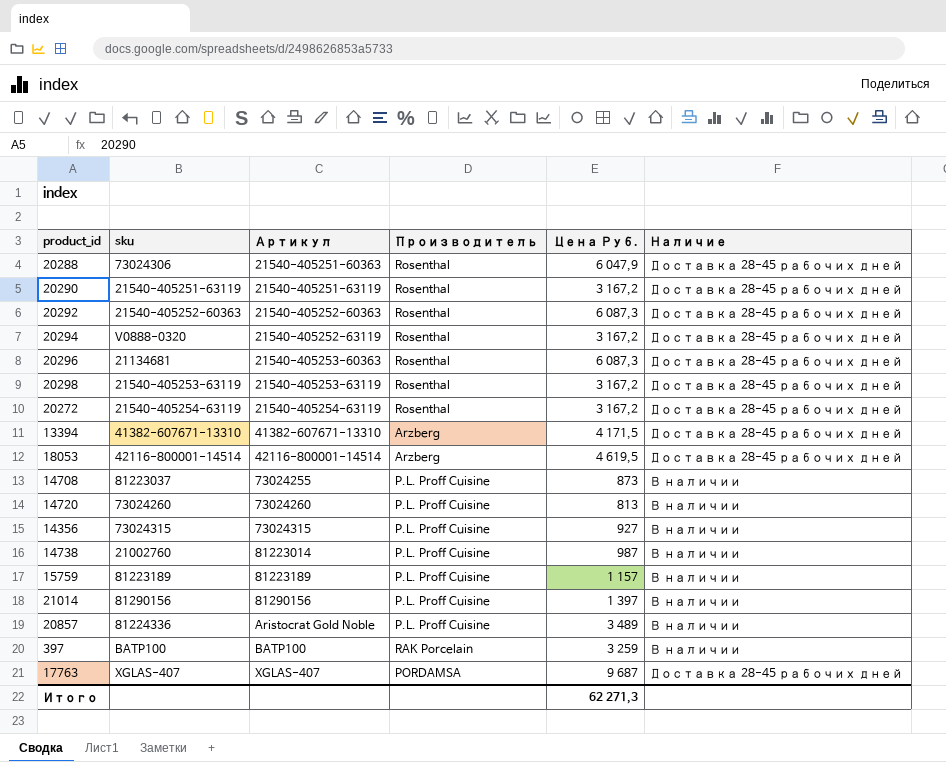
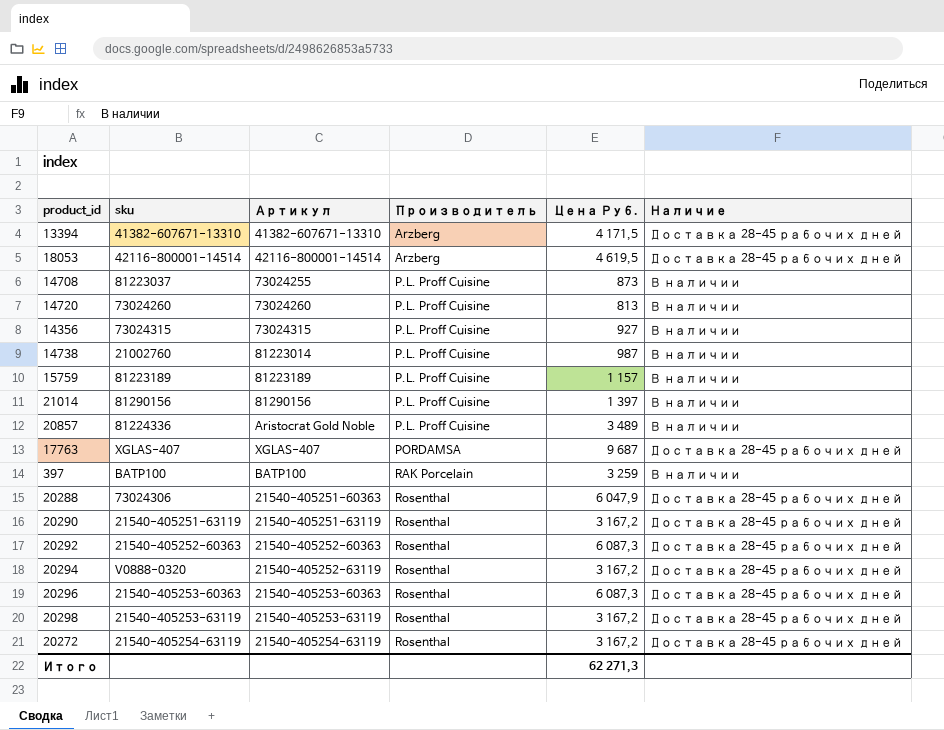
row order: Артикул ascending -> Производитель ascending
20296 | sku: 21134681 -> 21540-405253-60363

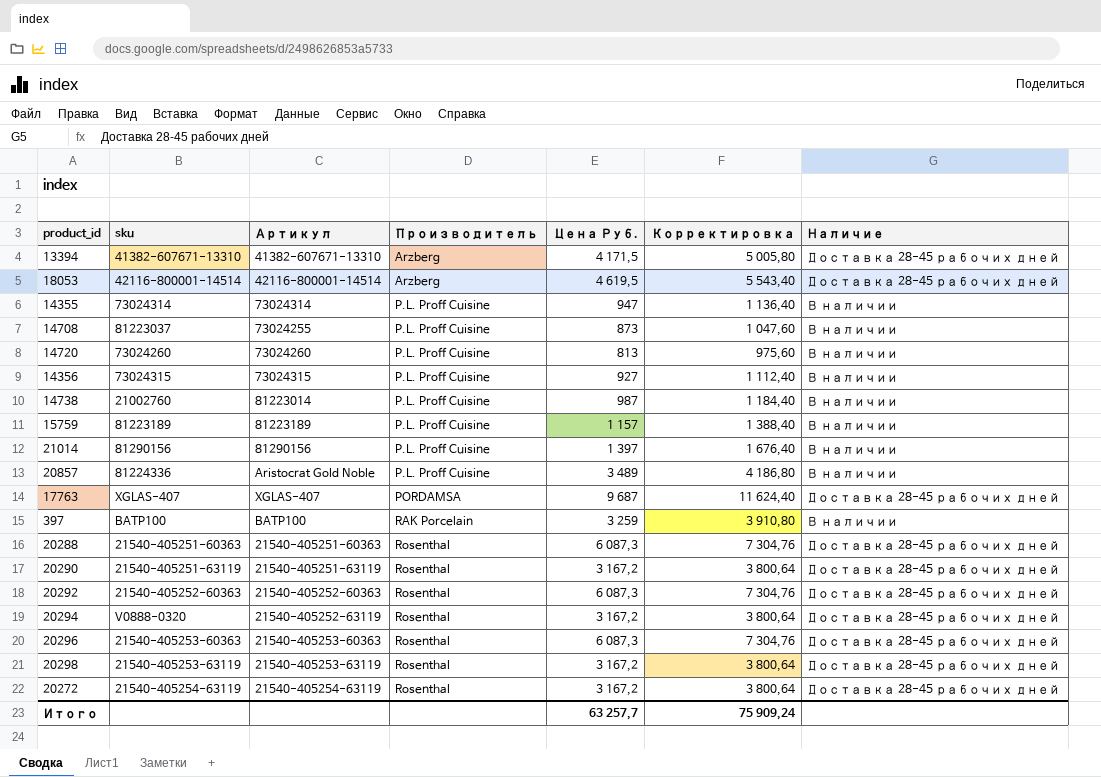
column Корректировка | formula: none -> [Цена Руб.] * 1,2
row 14355: none -> 73024314 | 73024314 | P.L. Proff Cuisine | 947 | 1 136,40 | В наличии
20288 | sku: 73024306 -> 21540-405251-60363
20288 | Цена Руб.: 6 047,9 -> 6 087,3
Итого | Цена Руб.: 62 271,3 -> 63 257,7

